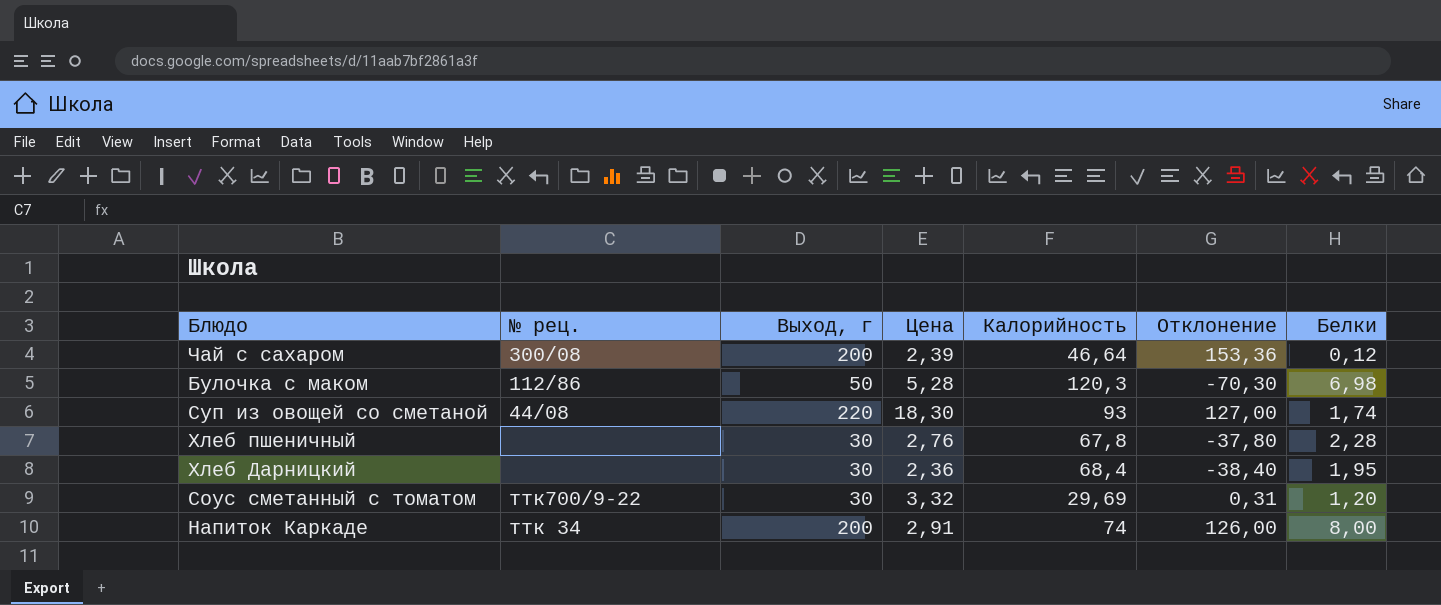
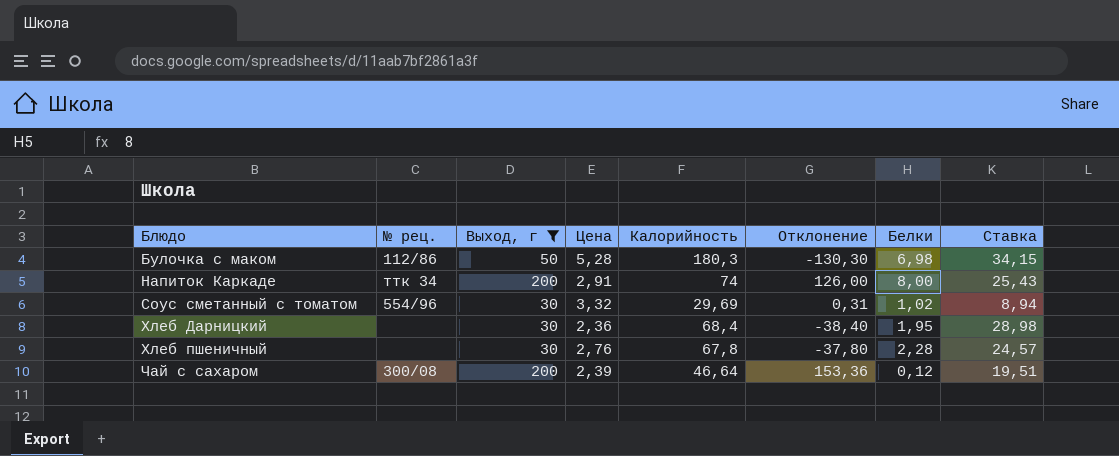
filter: none -> Выход, г != 220
row order: none -> Блюдо ascending
column Ставка | formula: none -> [Калорийность] / [Цена]
Булочка с маком | Калорийность: 120,3 -> 180,3
Булочка с маком | Отклонение: -70,30 -> -130,30
Соус сметанный с томатом | № рец.: ттк700/9-22 -> 554/96
Соус сметанный с томатом | Белки: 1,20 -> 1,02

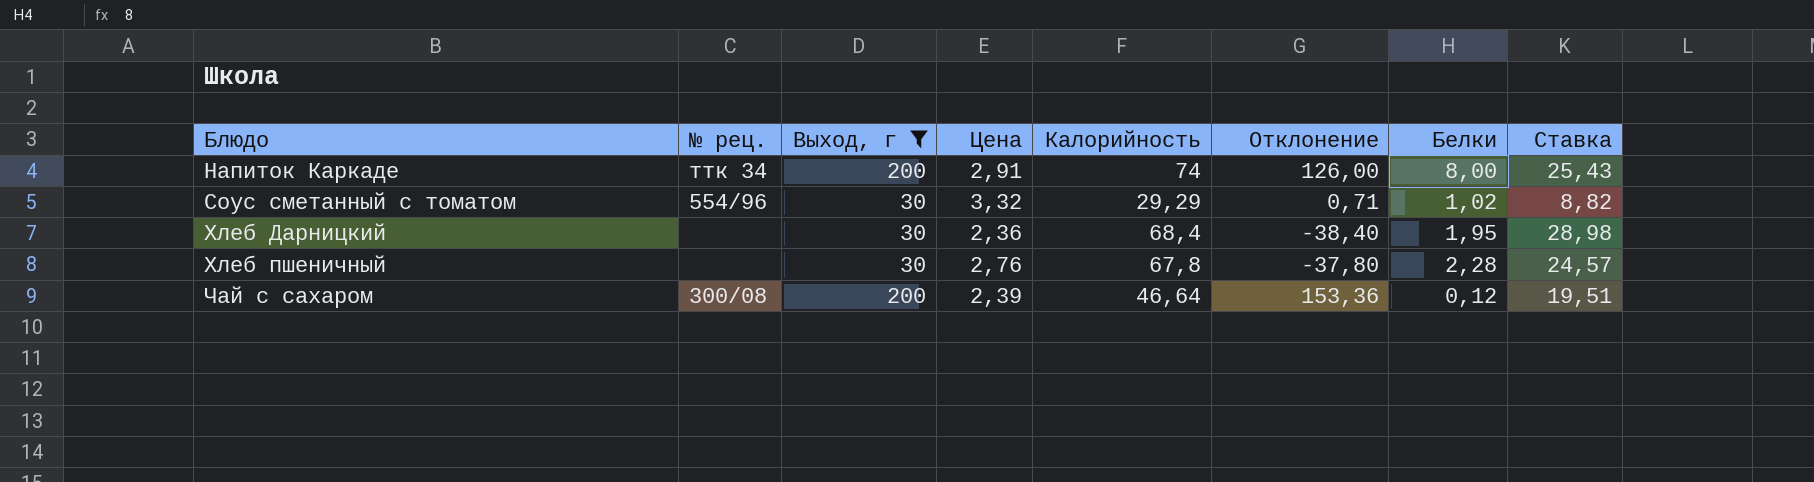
row Булочка с маком: 112/86 | 50 | 5,28 | 180,3 | -130,30 | 6,98 | 34,15 -> none
Соус сметанный с томатом | Калорийность: 29,69 -> 29,29
Соус сметанный с томатом | Отклонение: 0,31 -> 0,71
Соус сметанный с томатом | Ставка: 8,94 -> 8,82

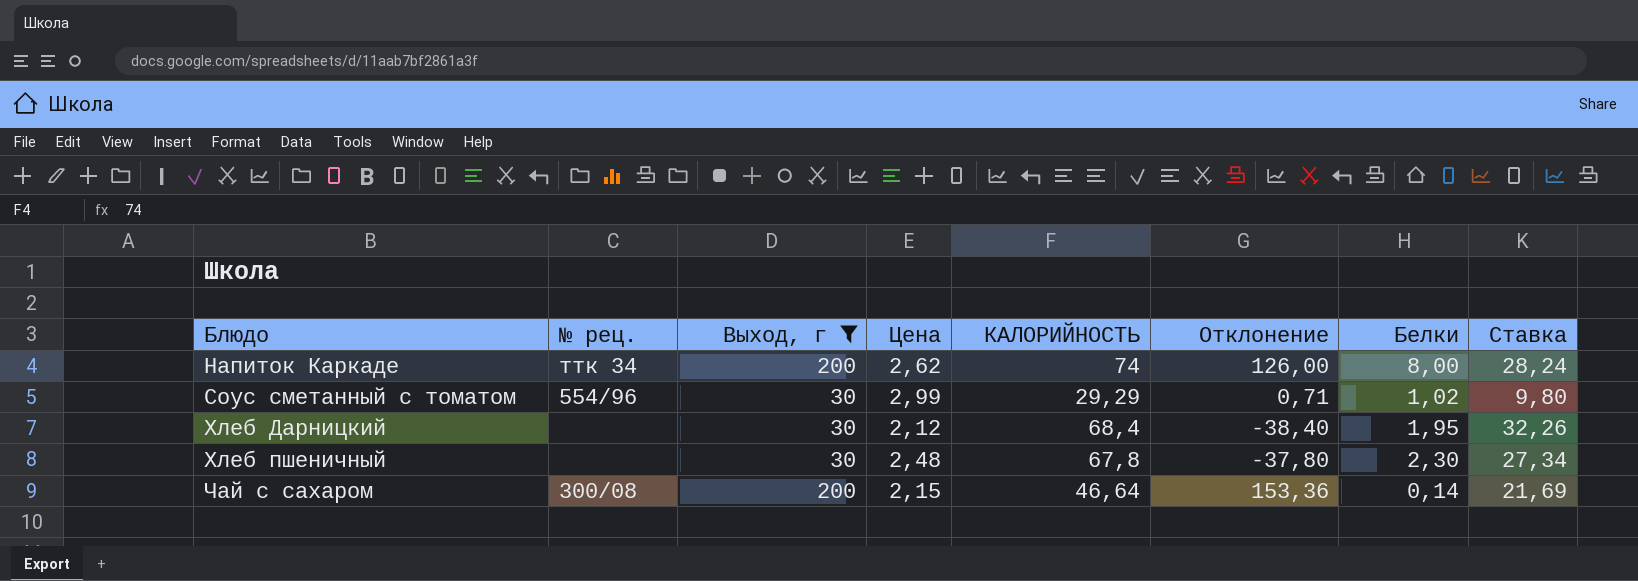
column name: Калорийность -> КАЛОРИЙНОСТЬ
Напиток Каркаде | Цена: 2,91 -> 2,62
Напиток Каркаде | Ставка: 25,43 -> 28,24
Соус сметанный с томатом | Цена: 3,32 -> 2,99
Соус сметанный с томатом | Ставка: 8,82 -> 9,80
Хлеб Дарницкий | Цена: 2,36 -> 2,12
Хлеб Дарницкий | Ставка: 28,98 -> 32,26
Хлеб пшеничный | Цена: 2,76 -> 2,48
Хлеб пшеничный | Белки: 2,28 -> 2,30
Хлеб пшеничный | Ставка: 24,57 -> 27,34
Чай с сахаром | Цена: 2,39 -> 2,15
Чай с сахаром | Белки: 0,12 -> 0,14
Чай с сахаром | Ставка: 19,51 -> 21,69

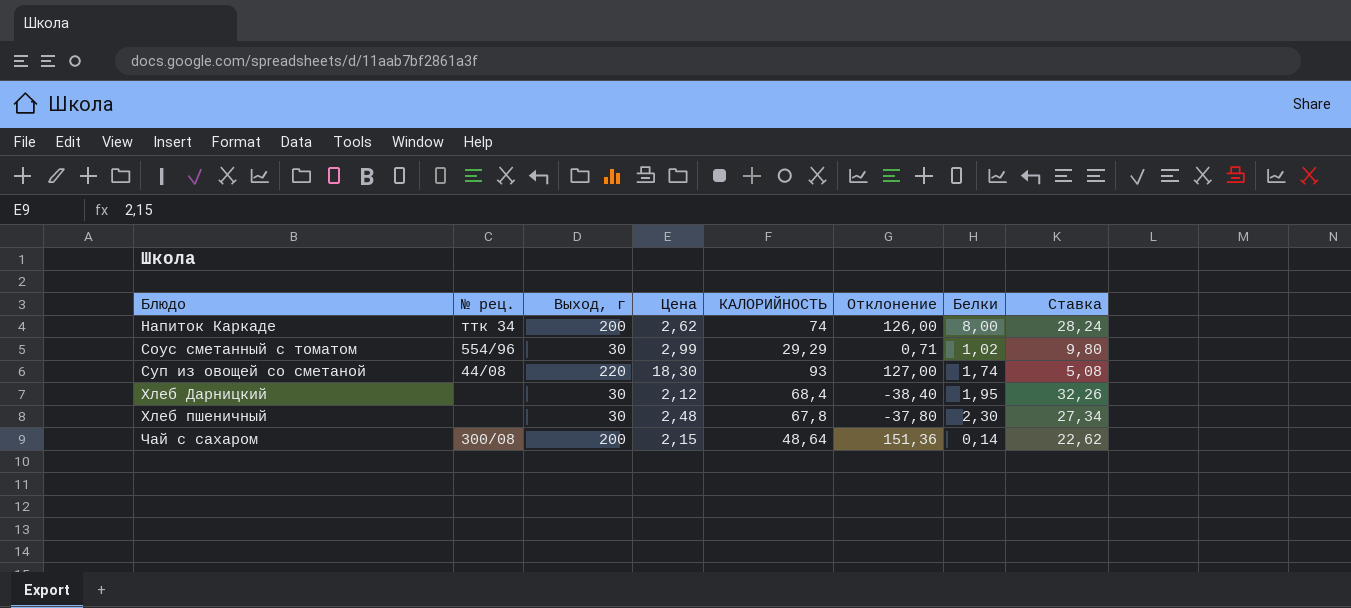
filter: Выход, г != 220 -> none
Чай с сахаром | КАЛОРИЙНОСТЬ: 46,64 -> 48,64
Чай с сахаром | Отклонение: 153,36 -> 151,36
Чай с сахаром | Ставка: 21,69 -> 22,62

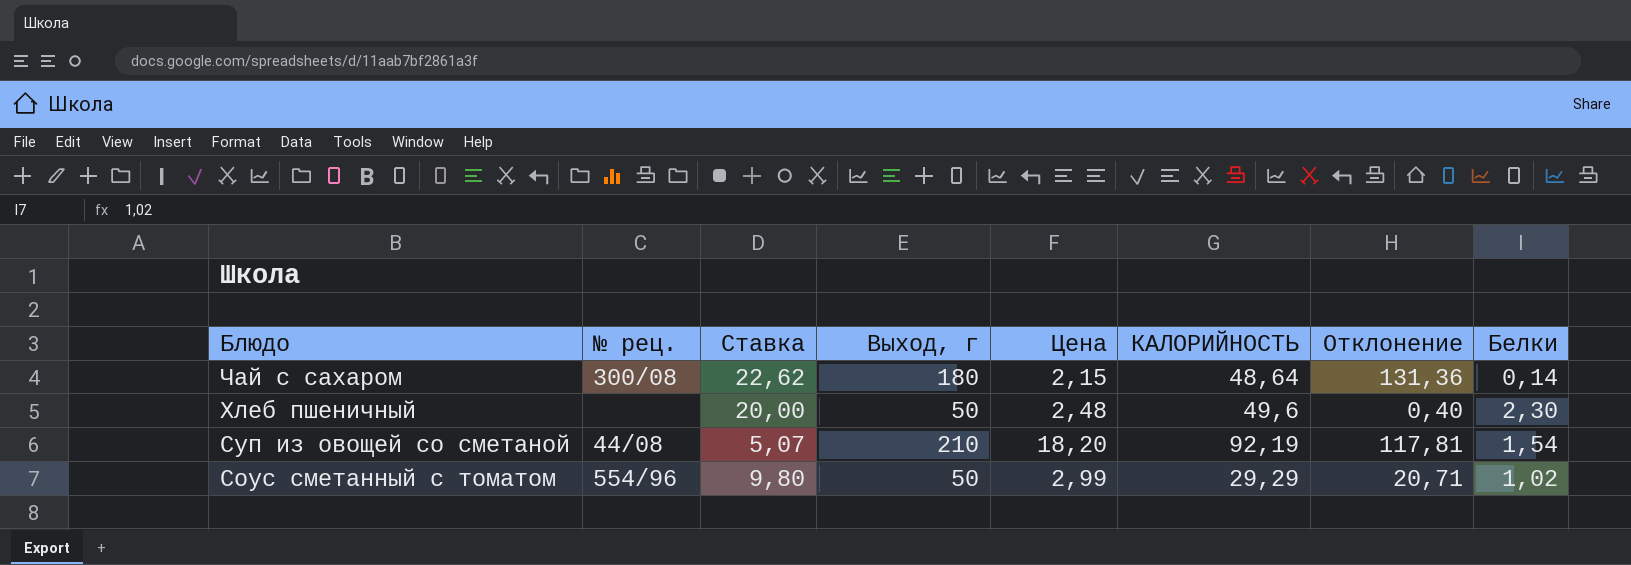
row order: Блюдо ascending -> Блюдо descending
column Ставка | position: 8 -> 3
row Напиток Каркаде: ттк 34 | 200 | 2,62 | 74 | 126,00 | 8,00 | 28,24 -> none
row Хлеб Дарницкий: none | 30 | 2,12 | 68,4 | -38,40 | 1,95 | 32,26 -> none
Чай с сахаром | Выход, г: 200 -> 180
Чай с сахаром | Отклонение: 151,36 -> 131,36
Хлеб пшеничный | Ставка: 27,34 -> 20,00
Хлеб пшеничный | Выход, г: 30 -> 50
Хлеб пшеничный | КАЛОРИЙНОСТЬ: 67,8 -> 49,6
Хлеб пшеничный | Отклонение: -37,80 -> 0,40
Суп из овощей со сметаной | Ставка: 5,08 -> 5,07
Суп из овощей со сметаной | Выход, г: 220 -> 210
Суп из овощей со сметаной | Цена: 18,30 -> 18,20
Суп из овощей со сметаной | КАЛОРИЙНОСТЬ: 93 -> 92,19
Суп из овощей со сметаной | Отклонение: 127,00 -> 117,81
Суп из овощей со сметаной | Белки: 1,74 -> 1,54
Соус сметанный с томатом | Выход, г: 30 -> 50
Соус сметанный с томатом | Отклонение: 0,71 -> 20,71

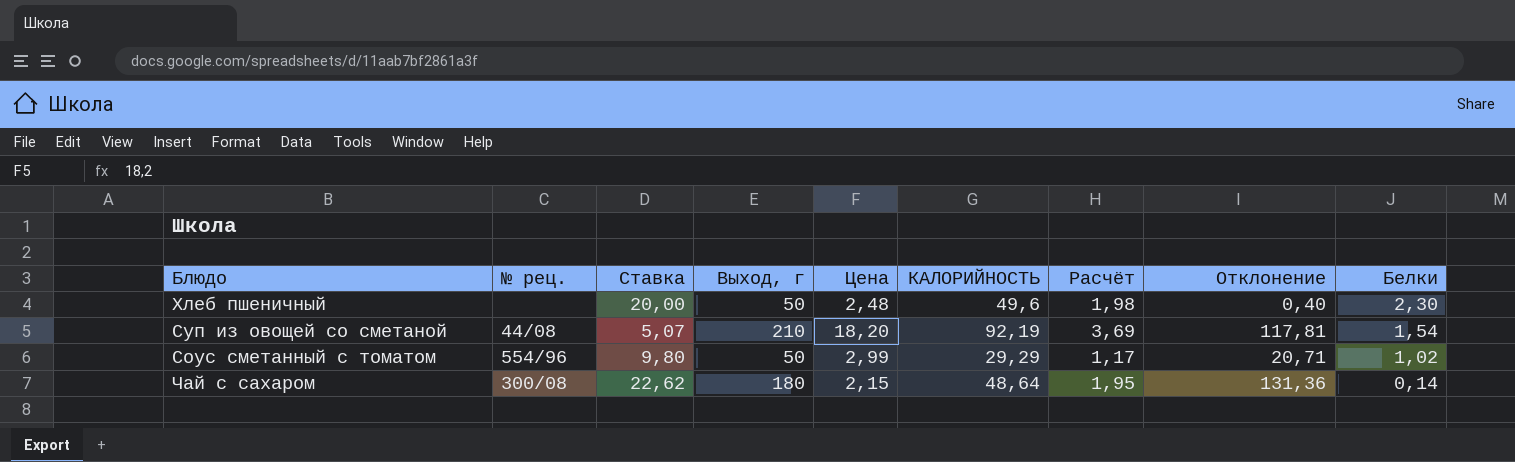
row order: Блюдо descending -> Белки descending
column Расчёт | formula: none -> [КАЛОРИЙНОСТЬ] * 0,04

